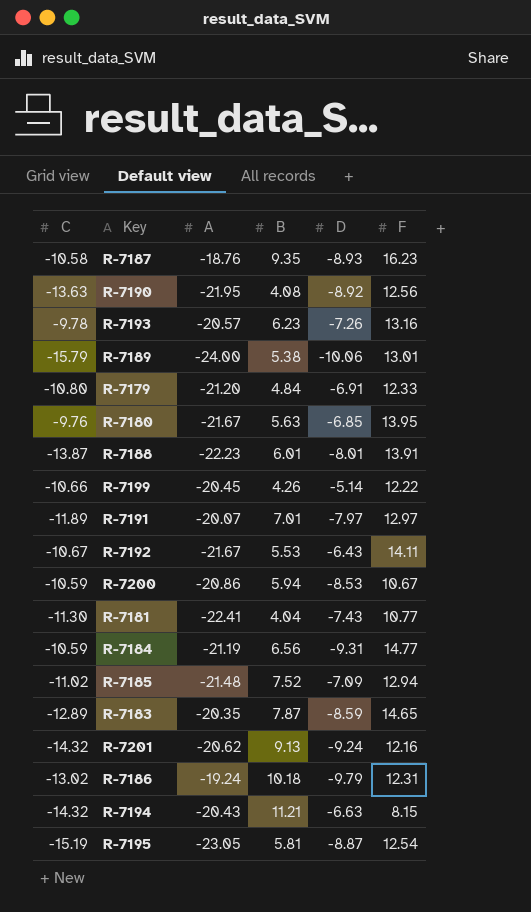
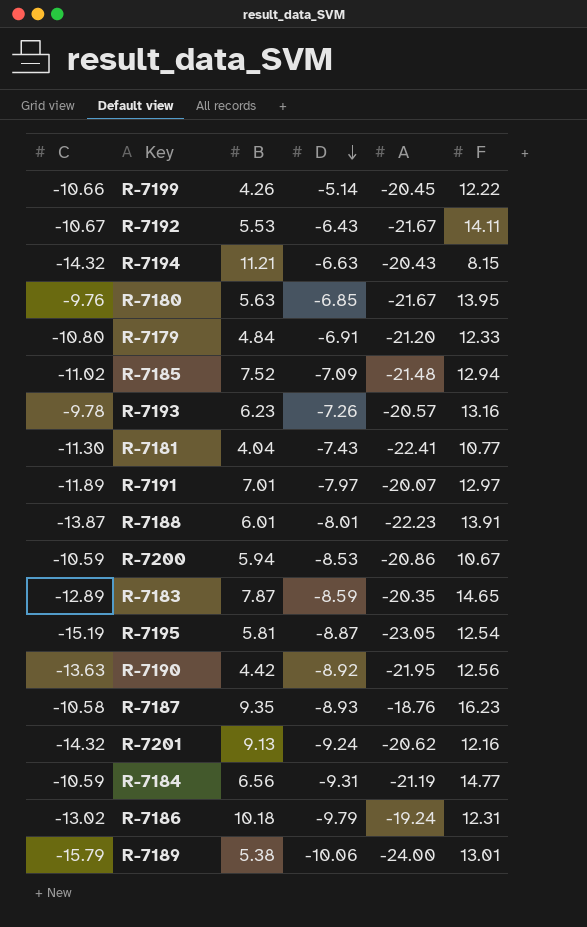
row order: none -> D descending
column A | position: 3 -> 5
R-7190 | B: 4.08 -> 4.42

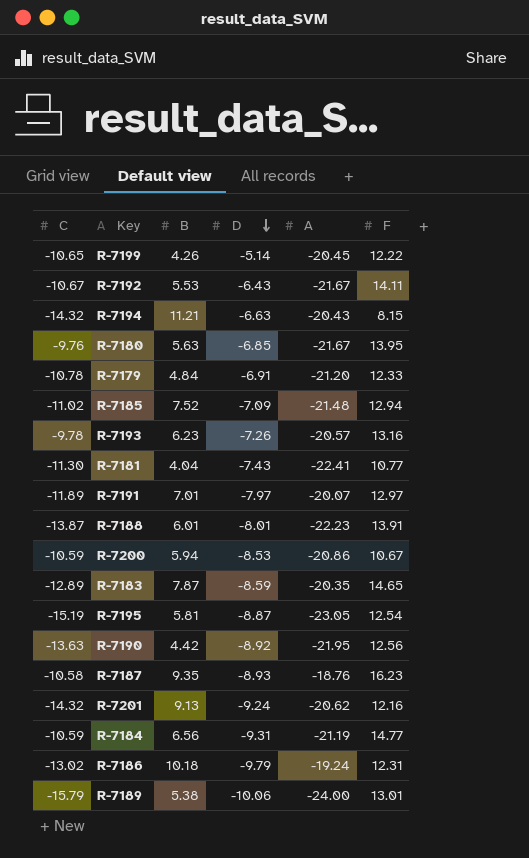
R-7199 | C: -10.66 -> -10.65
R-7179 | C: -10.80 -> -10.78

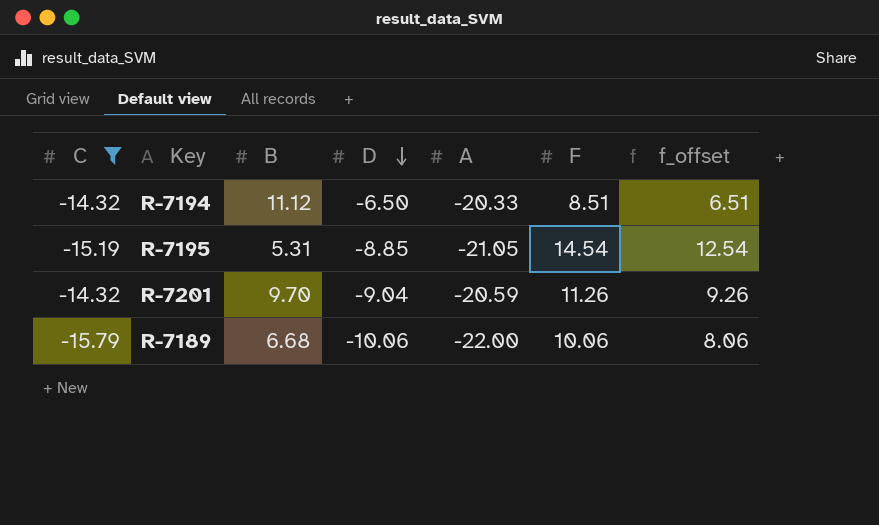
filter: none -> C <= -14.32
column f_offset | formula: none -> [F] - 2
R-7194 | B: 11.21 -> 11.12
R-7194 | D: -6.63 -> -6.50
R-7194 | A: -20.43 -> -20.33
R-7194 | F: 8.15 -> 8.51
R-7195 | B: 5.81 -> 5.31
R-7195 | D: -8.87 -> -8.85
R-7195 | A: -23.05 -> -21.05
R-7195 | F: 12.54 -> 14.54
R-7201 | B: 9.13 -> 9.70
R-7201 | D: -9.24 -> -9.04
R-7201 | A: -20.62 -> -20.59
R-7201 | F: 12.16 -> 11.26
R-7189 | B: 5.38 -> 6.68
R-7189 | A: -24.00 -> -22.00
R-7189 | F: 13.01 -> 10.06

